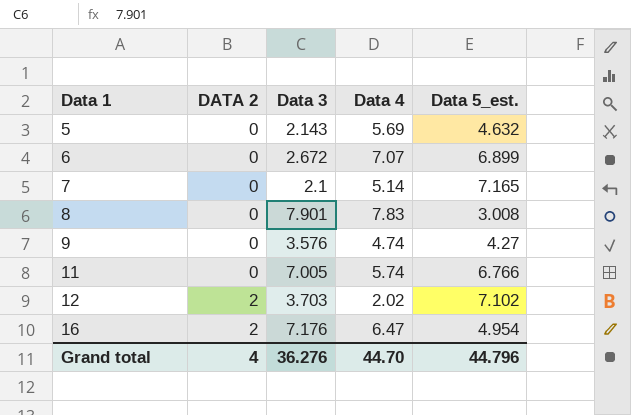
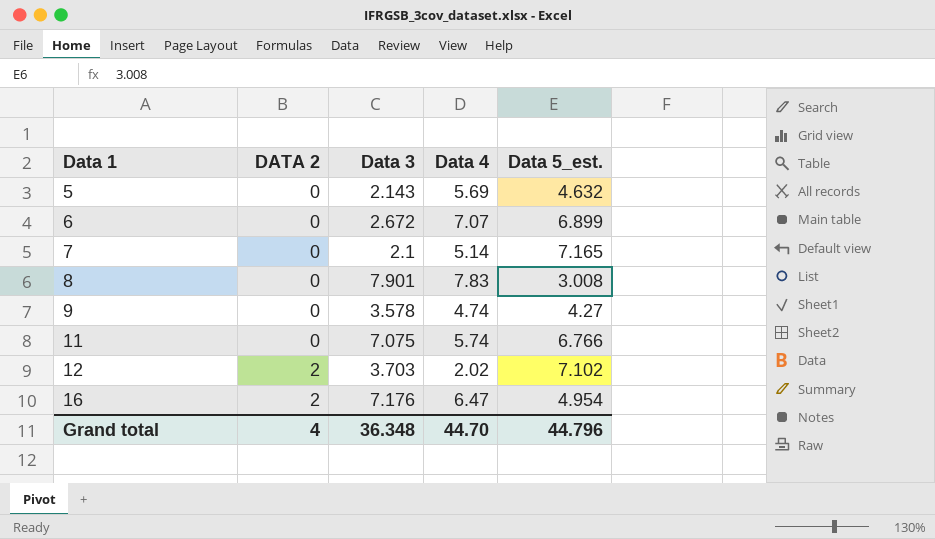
9 | Data 3: 3.576 -> 3.578
11 | Data 3: 7.005 -> 7.075
Grand total | Data 3: 36.276 -> 36.348

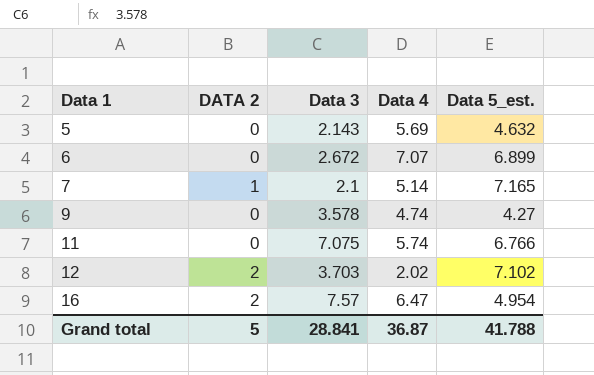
row 8: 0 | 7.901 | 7.83 | 3.008 -> none
7 | DATA 2: 0 -> 1
16 | Data 3: 7.176 -> 7.57
Grand total | DATA 2: 4 -> 5
Grand total | Data 3: 36.348 -> 28.841
Grand total | Data 4: 44.70 -> 36.87
Grand total | Data 5_est.: 44.796 -> 41.788

